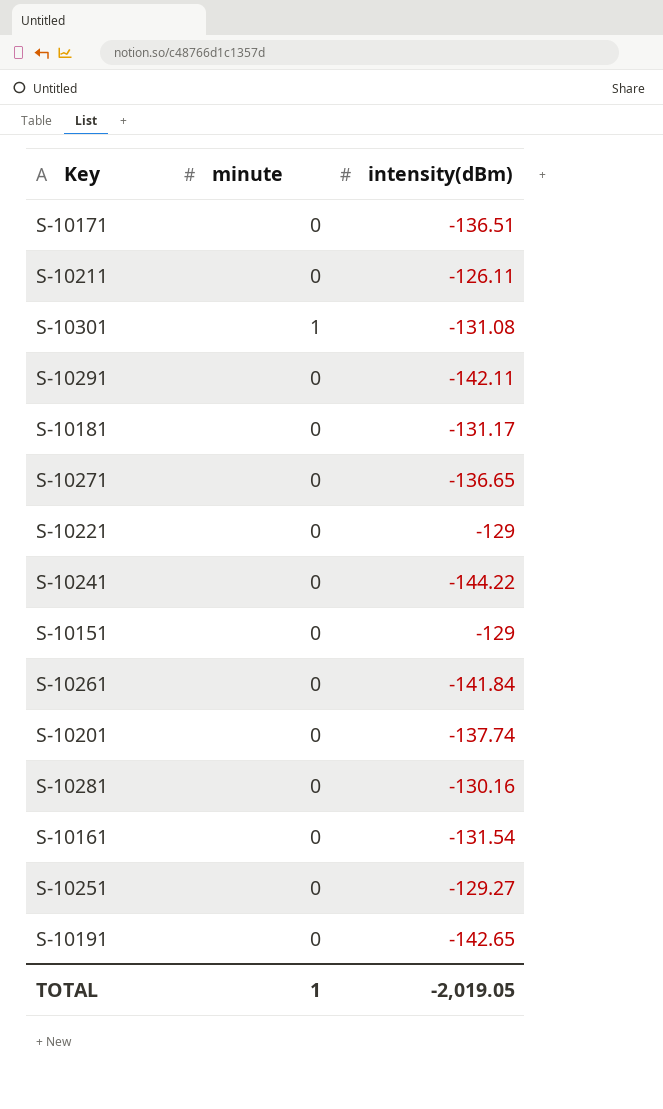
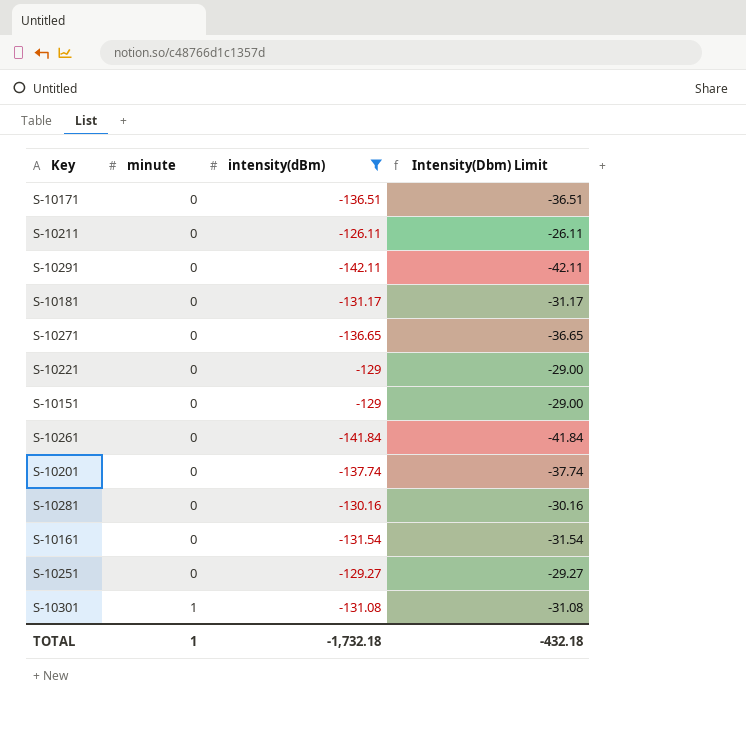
filter: none -> intensity(dBm) >= -142.11
row order: none -> minute ascending
column Intensity(Dbm) Limit | formula: none -> [intensity(dBm)] + 100
TOTAL | intensity(dBm): -2,019.05 -> -1,732.18

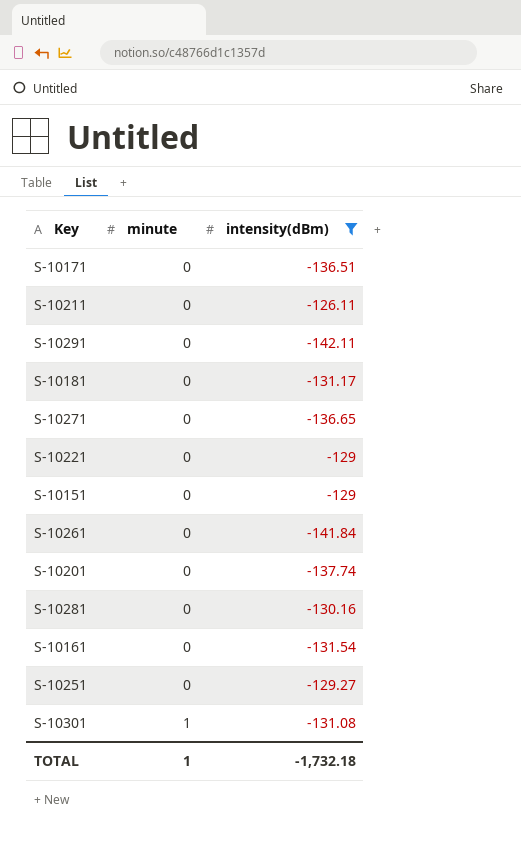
column Intensity(Dbm) Limit | formula: [intensity(dBm)] + 100 -> none

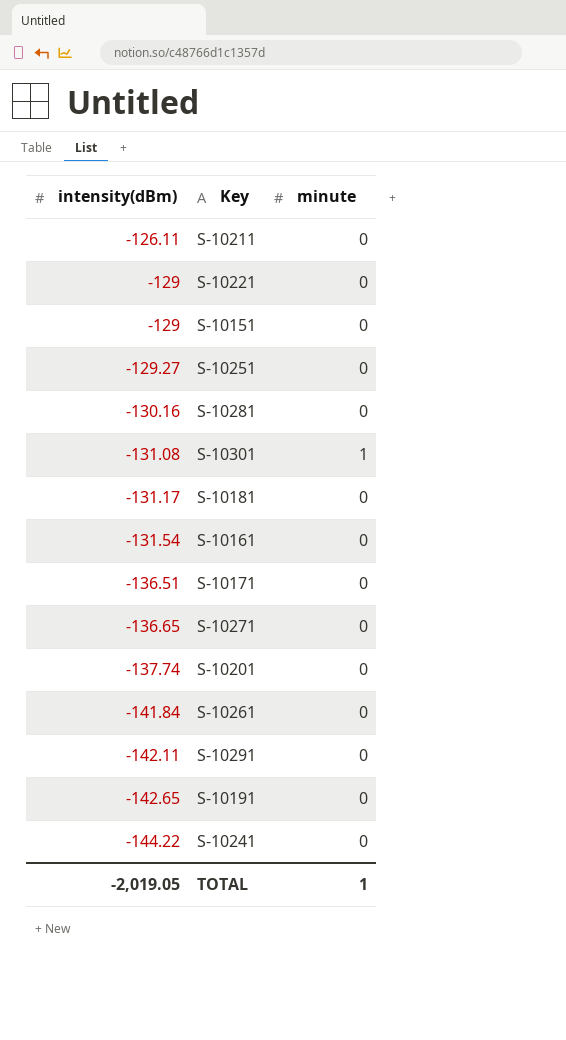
filter: intensity(dBm) >= -142.11 -> none
row order: minute ascending -> intensity(dBm) descending
column intensity(dBm) | position: 3 -> 1
TOTAL | intensity(dBm): -1,732.18 -> -2,019.05

